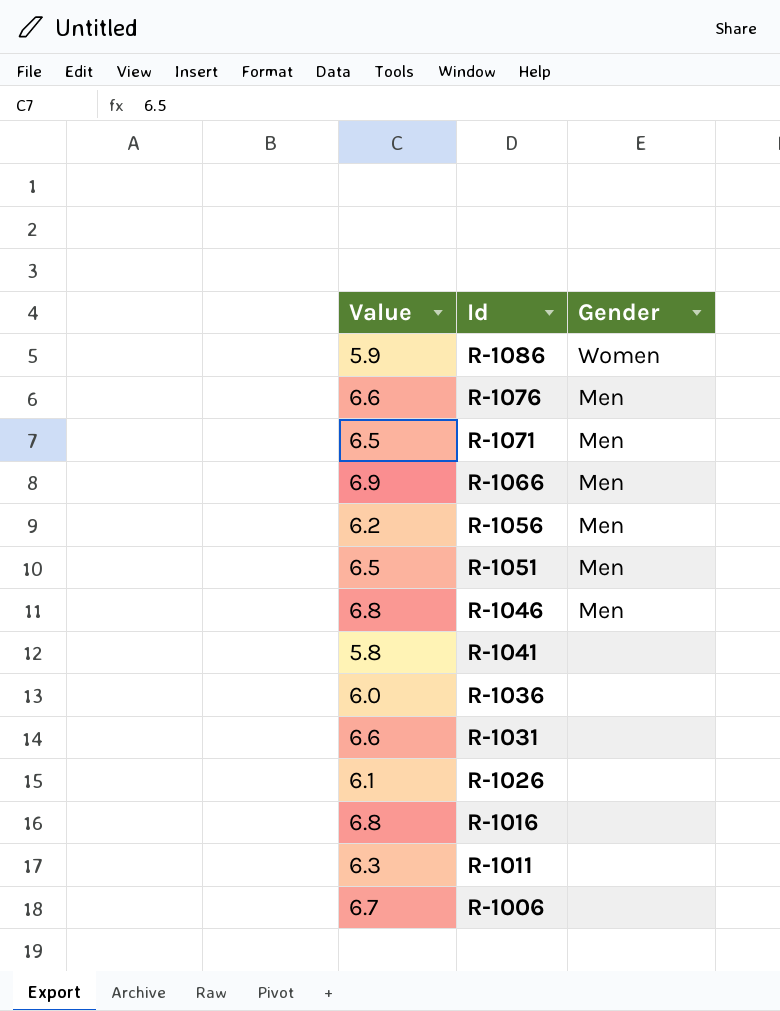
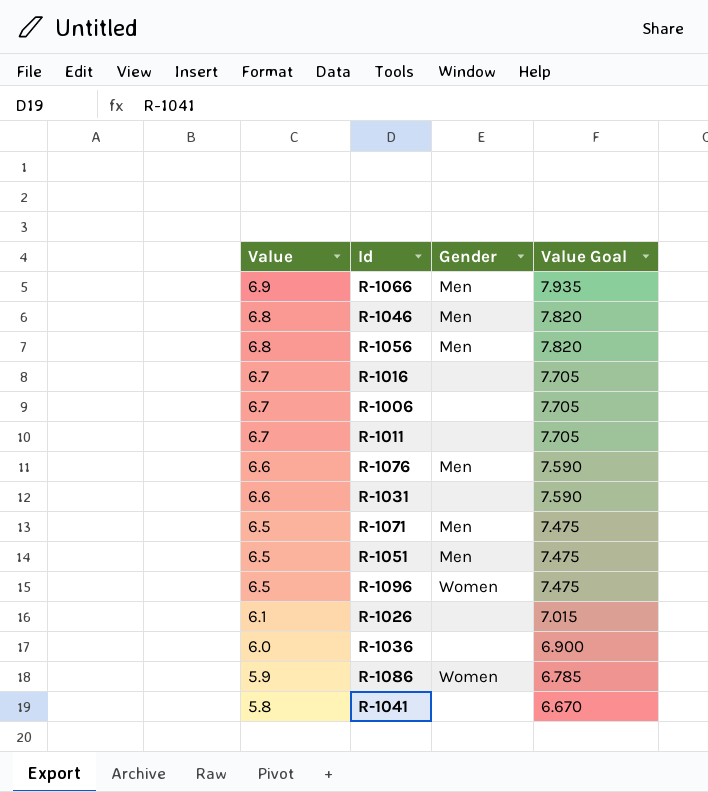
row order: Id descending -> Value descending
column Value Goal | formula: none -> [Value] * 1.15
R-1056 | Value: 6.2 -> 6.8
R-1016 | Value: 6.8 -> 6.7
R-1011 | Value: 6.3 -> 6.7
row R-1096: none -> 6.5 | Women | 7.475

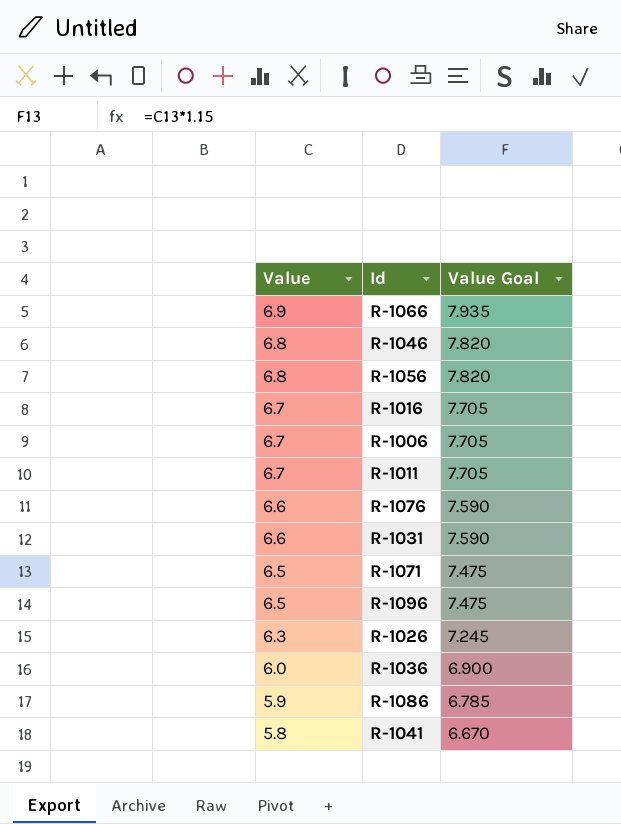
column Gender | position: 3 -> none
row R-1051: 6.5 | Men | 7.475 -> none
R-1026 | Value: 6.1 -> 6.3
R-1026 | Value Goal: 7.015 -> 7.245

